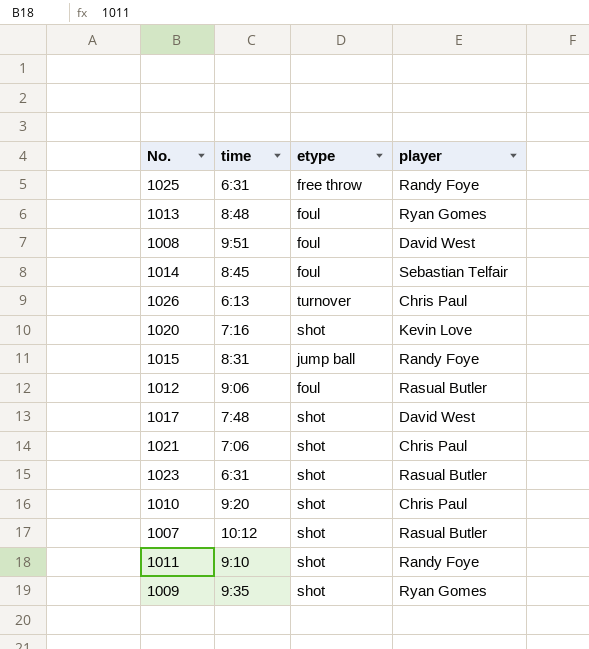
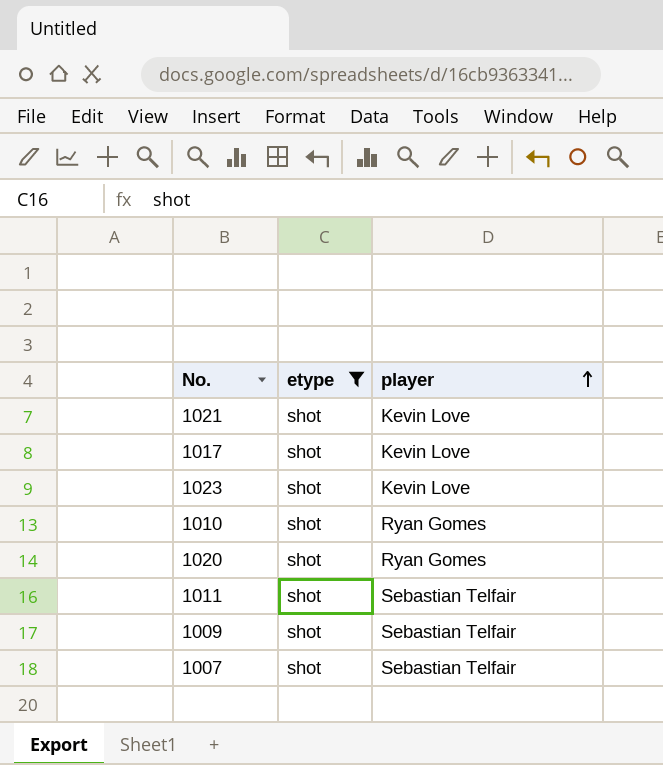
filter: none -> etype = shot
row order: none -> player ascending
column time | position: 2 -> none
1021 | player: Chris Paul -> Kevin Love
1017 | player: David West -> Kevin Love
1023 | player: Rasual Butler -> Kevin Love
1010 | player: Chris Paul -> Ryan Gomes
1020 | player: Kevin Love -> Ryan Gomes
1011 | player: Randy Foye -> Sebastian Telfair
1009 | player: Ryan Gomes -> Sebastian Telfair
1007 | player: Rasual Butler -> Sebastian Telfair

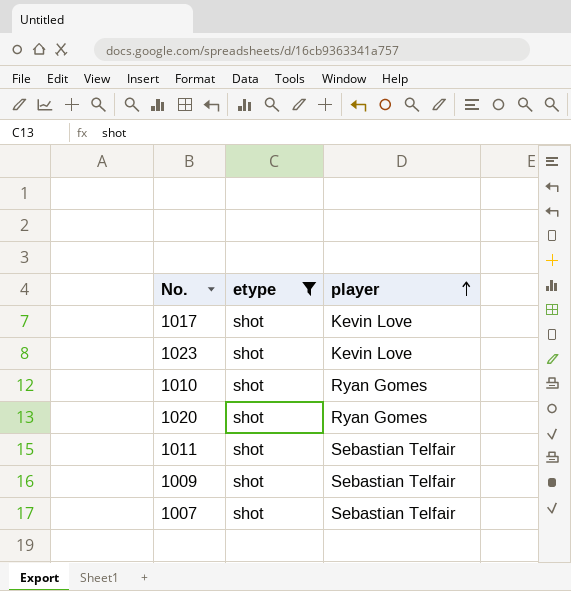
row 1021: shot | Kevin Love -> none

